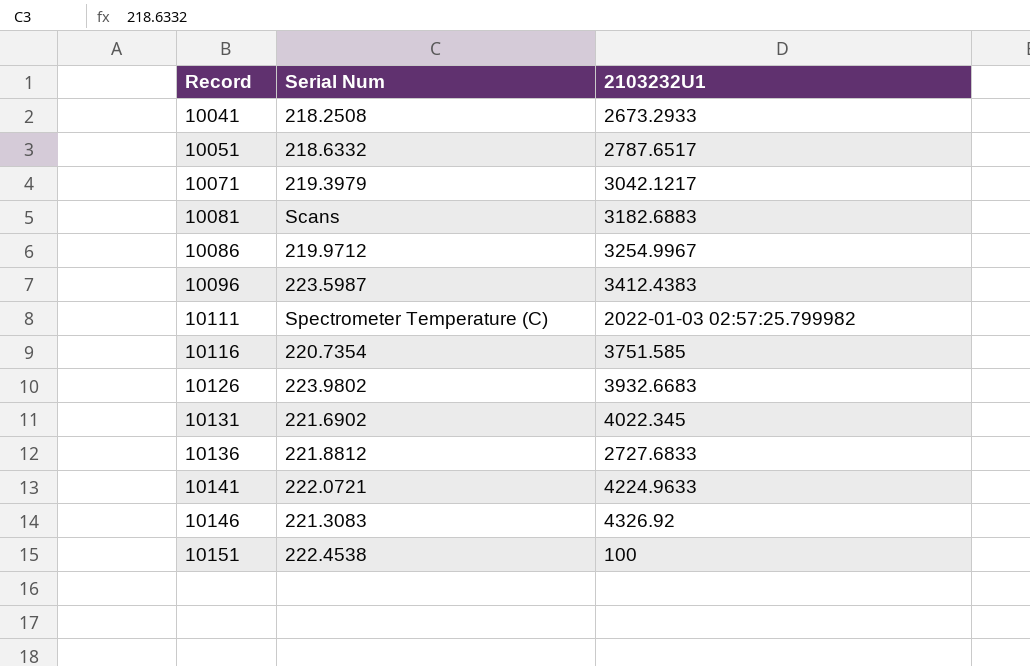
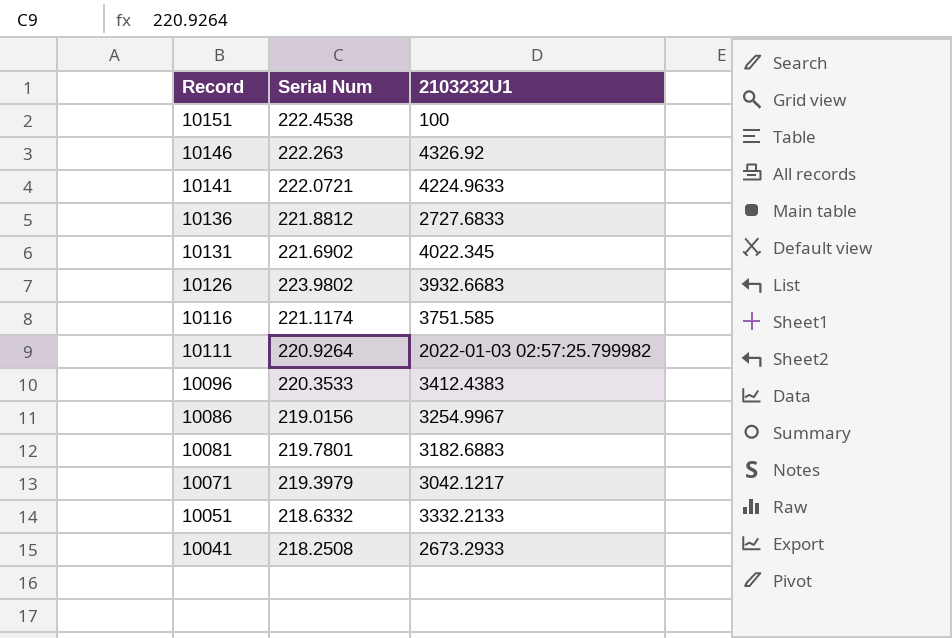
row order: Record ascending -> Record descending
10146 | Serial Num: 221.3083 -> 222.263
10116 | Serial Num: 220.7354 -> 221.1174
10111 | Serial Num: Spectrometer Temperature (C) -> 220.9264
10096 | Serial Num: 223.5987 -> 220.3533
10086 | Serial Num: 219.9712 -> 219.0156
10081 | Serial Num: Scans -> 219.7801
10051 | 2103232U1: 2787.6517 -> 3332.2133

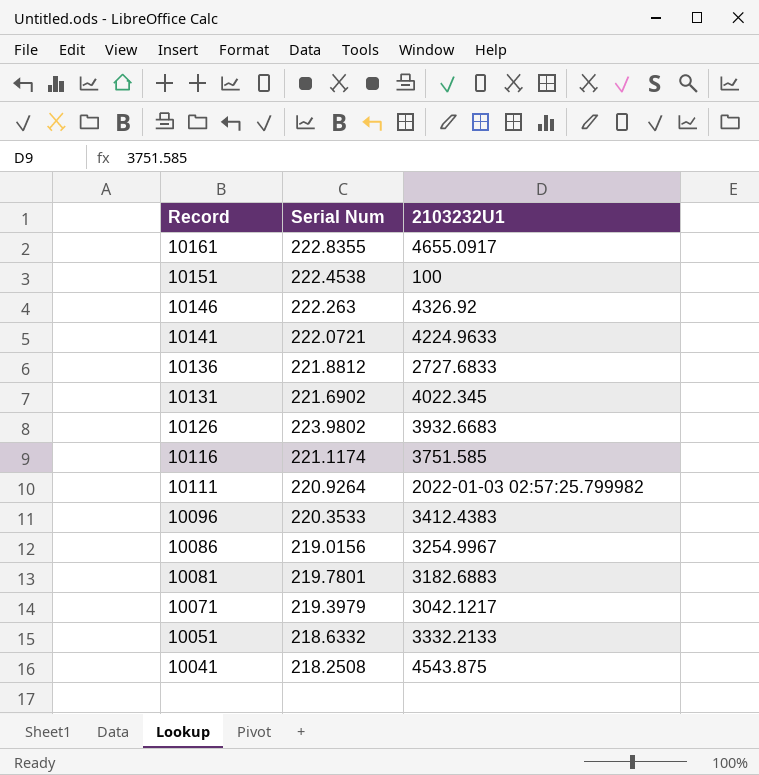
row 10161: none -> 222.8355 | 4655.0917
10041 | 2103232U1: 2673.2933 -> 4543.875

